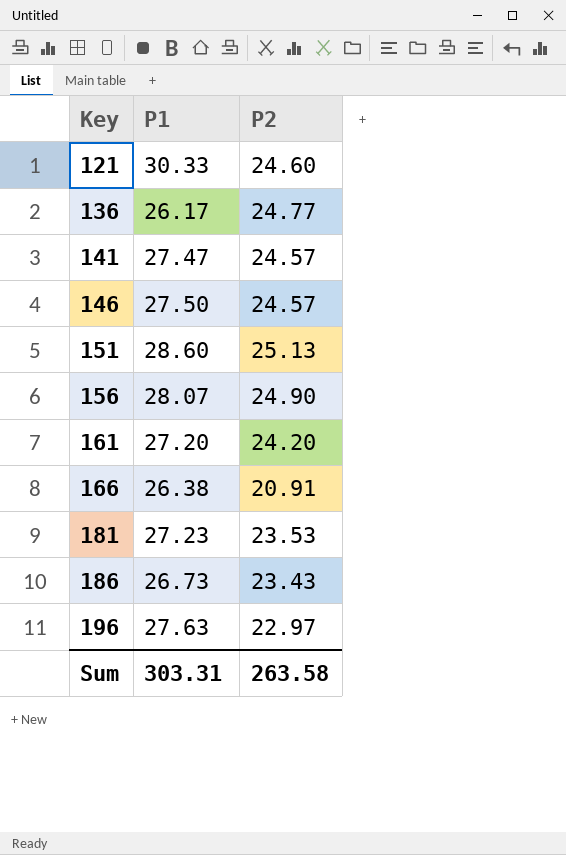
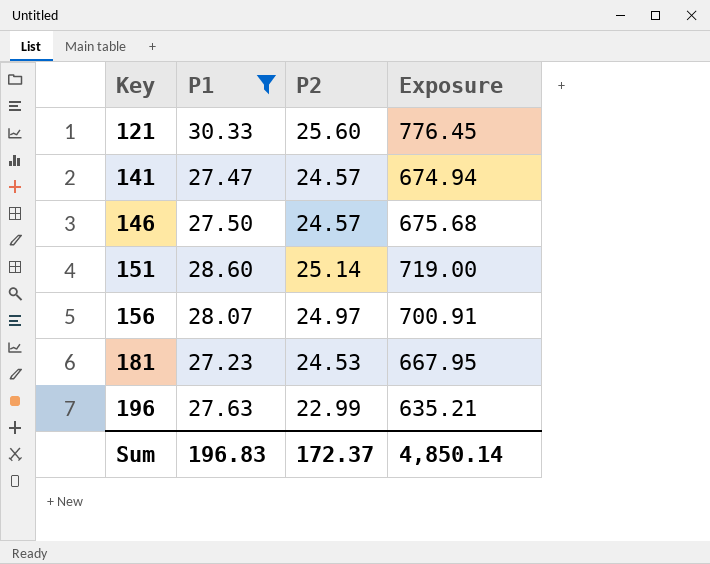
filter: none -> P1 >= 27.23
column Exposure | formula: none -> [P1] * [P2]
121 | P2: 24.60 -> 25.60
151 | P2: 25.13 -> 25.14
156 | P2: 24.90 -> 24.97
181 | P2: 23.53 -> 24.53
196 | P2: 22.97 -> 22.99
Sum | P1: 303.31 -> 196.83
Sum | P2: 263.58 -> 172.37

